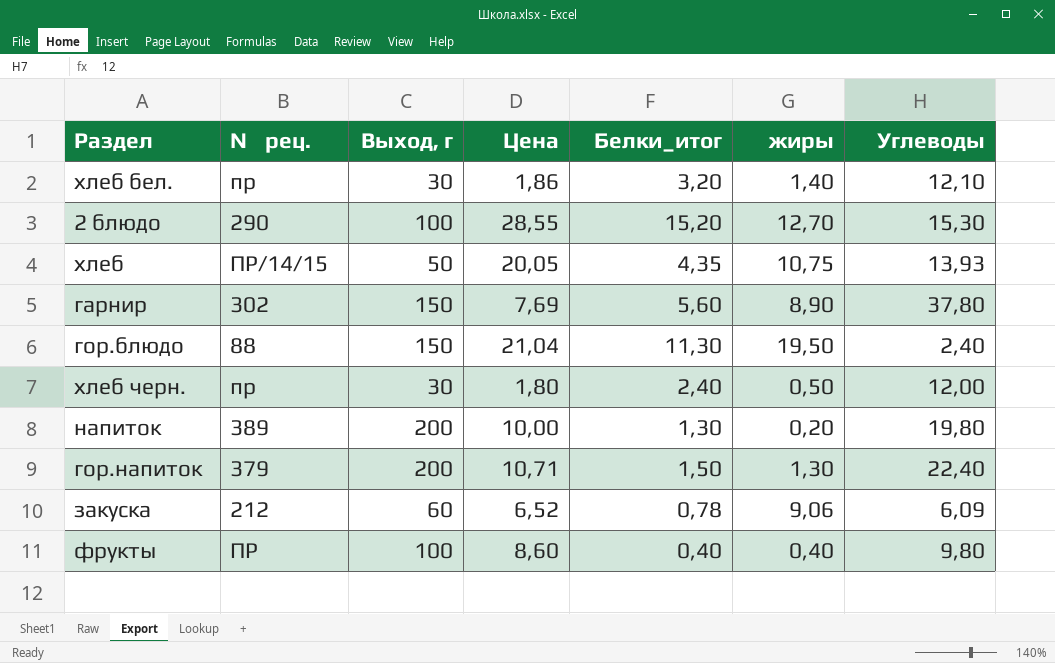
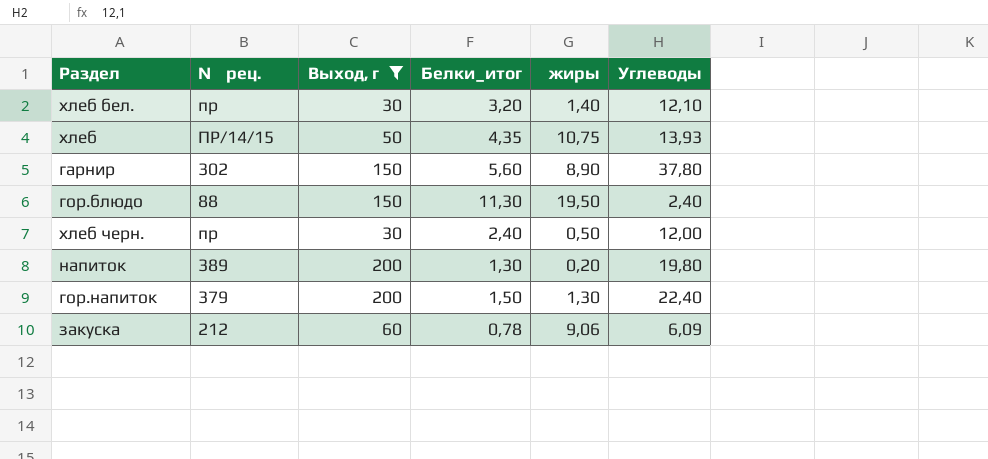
filter: none -> Выход, г != 100
column Цена | position: 4 -> none

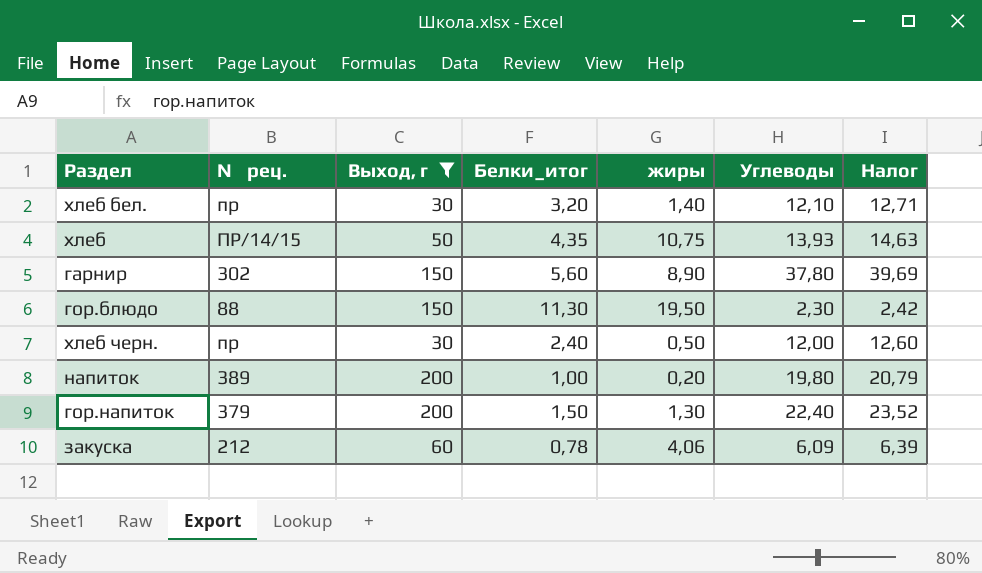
column Налог | formula: none -> [Углеводы] * 1,05
гор.блюдо | Углеводы: 2,40 -> 2,30
напиток | Белки_итог: 1,30 -> 1,00
закуска | жиры: 9,06 -> 4,06

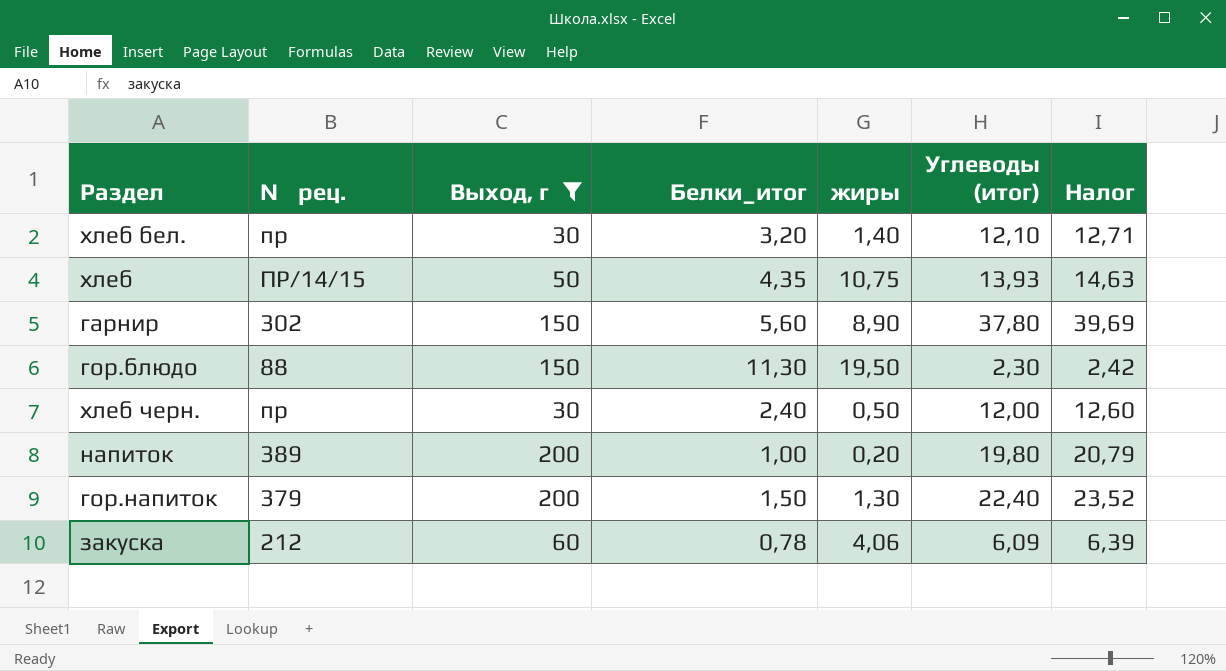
column name: Углеводы -> Углеводы (итог)

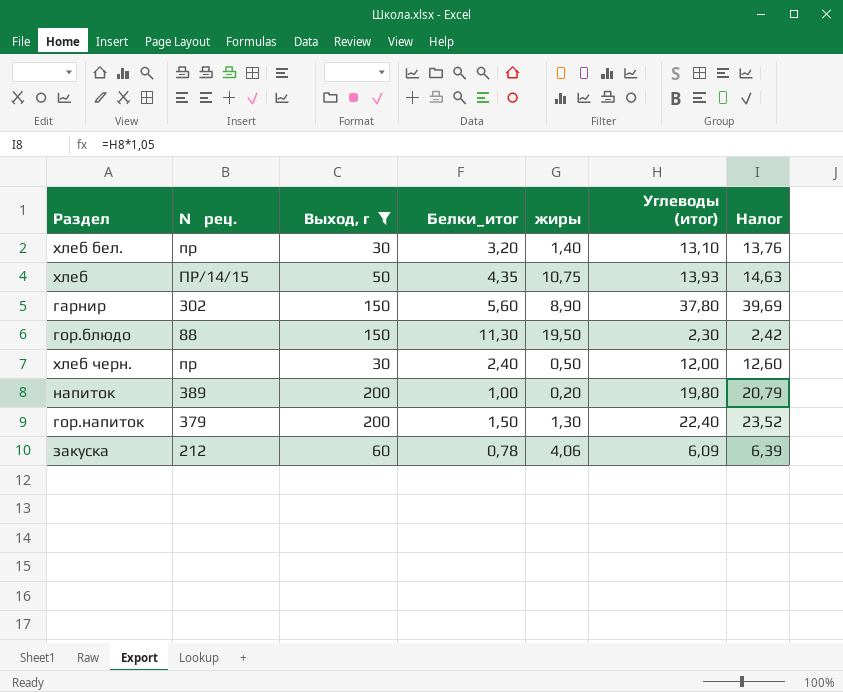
хлеб бел. | Углеводы (итог): 12,10 -> 13,10
хлеб бел. | Налог: 12,71 -> 13,76

